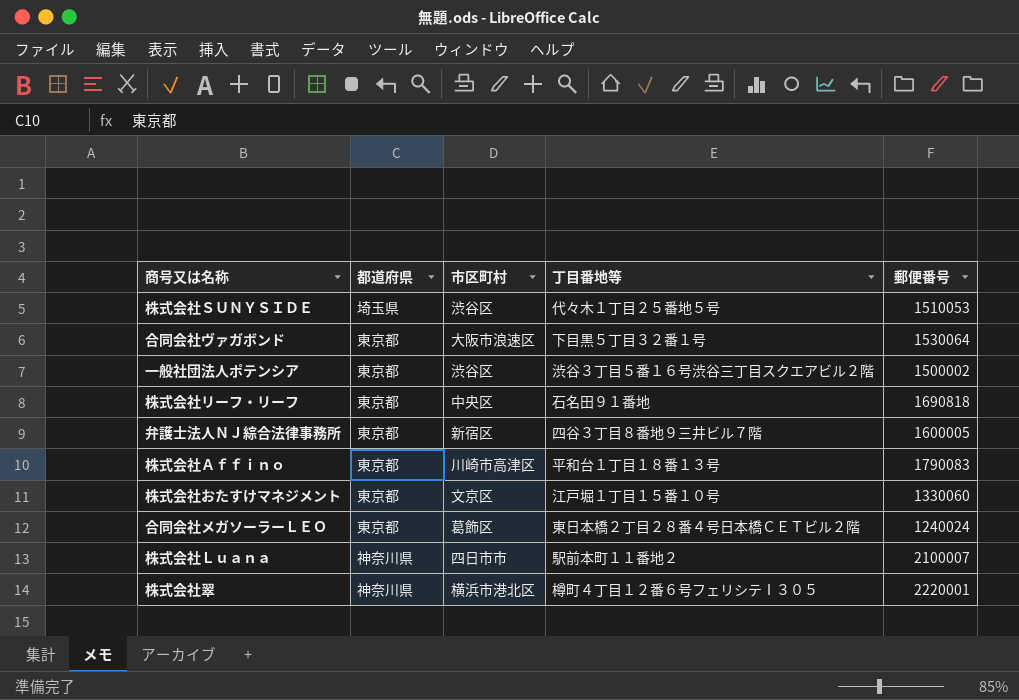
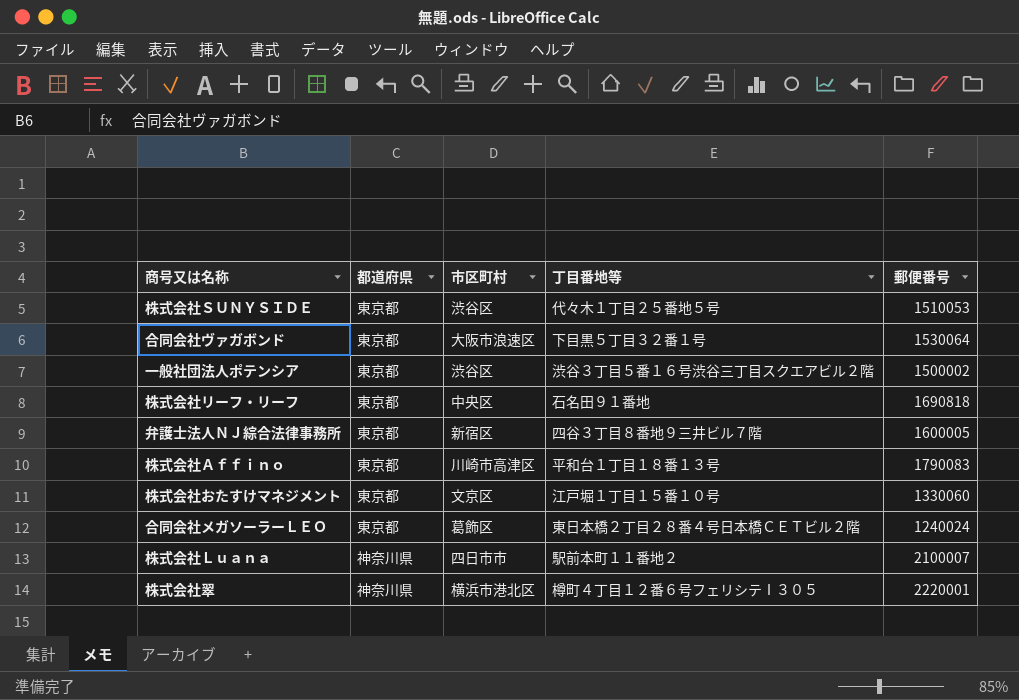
株式会社ＳＵＮＹＳＩＤＥ | 都道府県: 埼玉県 -> 東京都

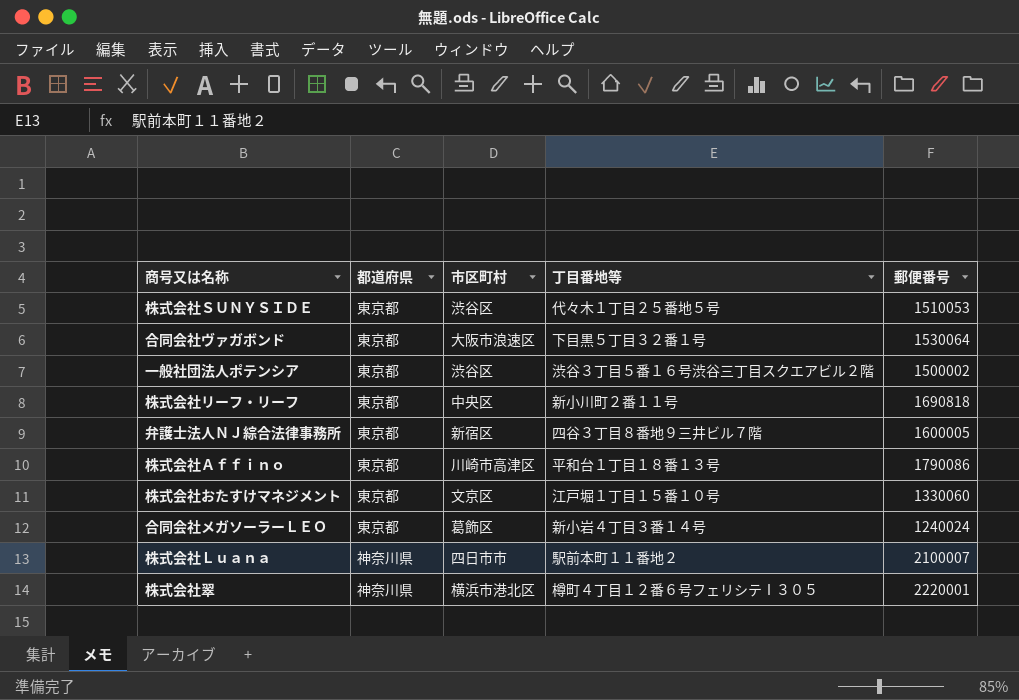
株式会社リーフ・リーフ | 丁目番地等: 石名田９１番地 -> 新小川町２番１１号
株式会社Ａｆｆｉｎｏ | 郵便番号: 1790083 -> 1790086
合同会社メガソーラーＬＥＯ | 丁目番地等: 東日本橋２丁目２８番４号日本橋ＣＥＴビル２階 -> 新小岩４丁目３番１４号

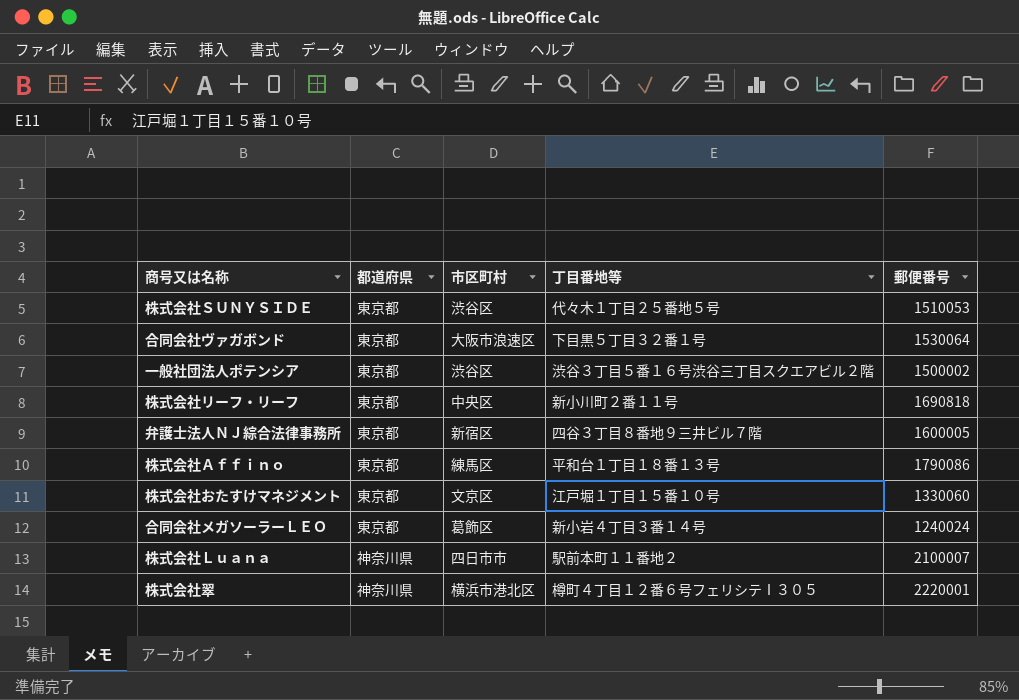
株式会社Ａｆｆｉｎｏ | 市区町村: 川崎市高津区 -> 練馬区

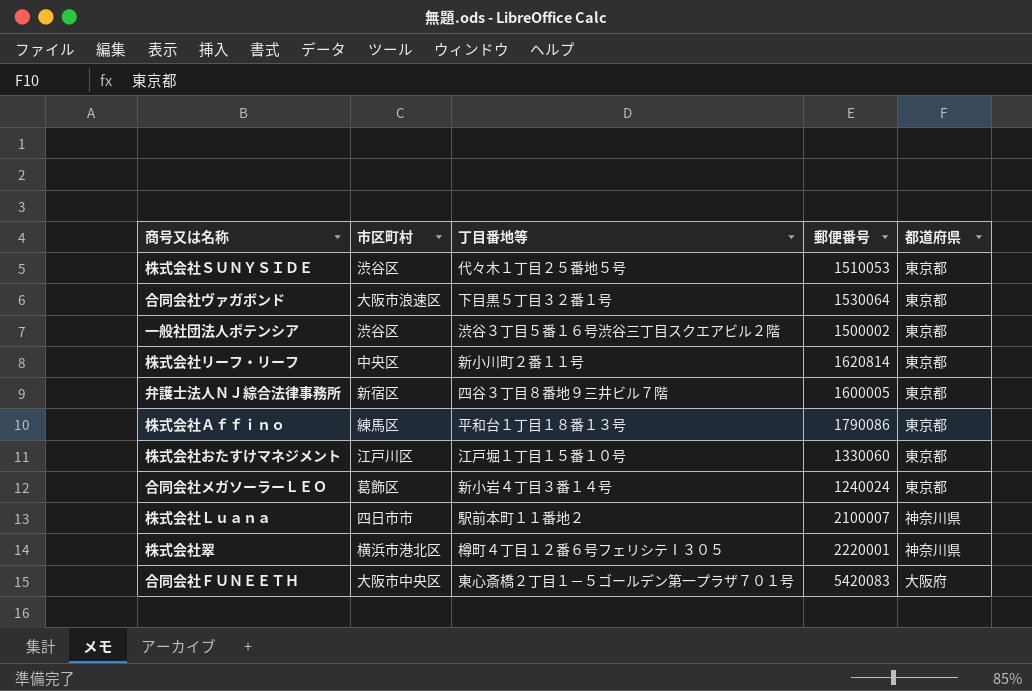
column 都道府県 | position: 2 -> 5
株式会社リーフ・リーフ | 郵便番号: 1690818 -> 1620814
株式会社おたすけマネジメント | 市区町村: 文京区 -> 江戸川区
row 合同会社ＦＵＮＥＥＴＨ: none -> 大阪市中央区 | 東心斎橋２丁目１－５ゴールデン第一プラザ７０１号 | 5420083 | 大阪府

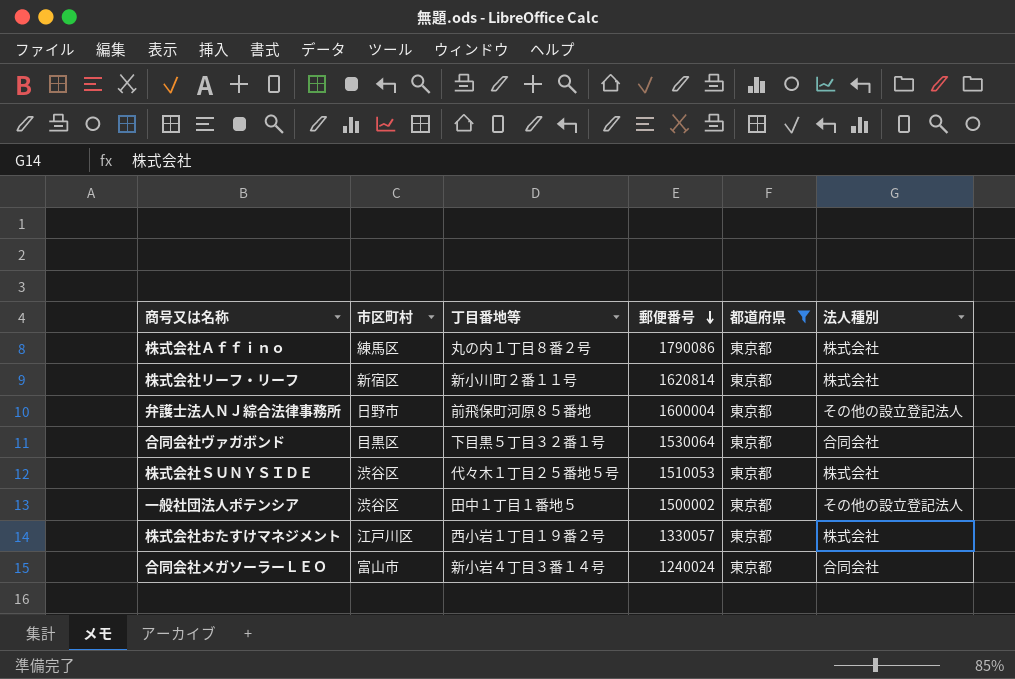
filter: none -> 都道府県 = 東京都
row order: none -> 郵便番号 descending
column 法人種別 | position: none -> 6
株式会社Ａｆｆｉｎｏ | 丁目番地等: 平和台１丁目１８番１３号 -> 丸の内１丁目８番２号
株式会社リーフ・リーフ | 市区町村: 中央区 -> 新宿区
弁護士法人ＮＪ綜合法律事務所 | 市区町村: 新宿区 -> 日野市
弁護士法人ＮＪ綜合法律事務所 | 丁目番地等: 四谷３丁目８番地９三井ビル７階 -> 前飛保町河原８５番地
弁護士法人ＮＪ綜合法律事務所 | 郵便番号: 1600005 -> 1600004
合同会社ヴァガボンド | 市区町村: 大阪市浪速区 -> 目黒区
一般社団法人ポテンシア | 丁目番地等: 渋谷３丁目５番１６号渋谷三丁目スクエアビル２階 -> 田中１丁目１番地５
株式会社おたすけマネジメント | 丁目番地等: 江戸堀１丁目１５番１０号 -> 西小岩１丁目１９番２号
株式会社おたすけマネジメント | 郵便番号: 1330060 -> 1330057
合同会社メガソーラーＬＥＯ | 市区町村: 葛飾区 -> 富山市

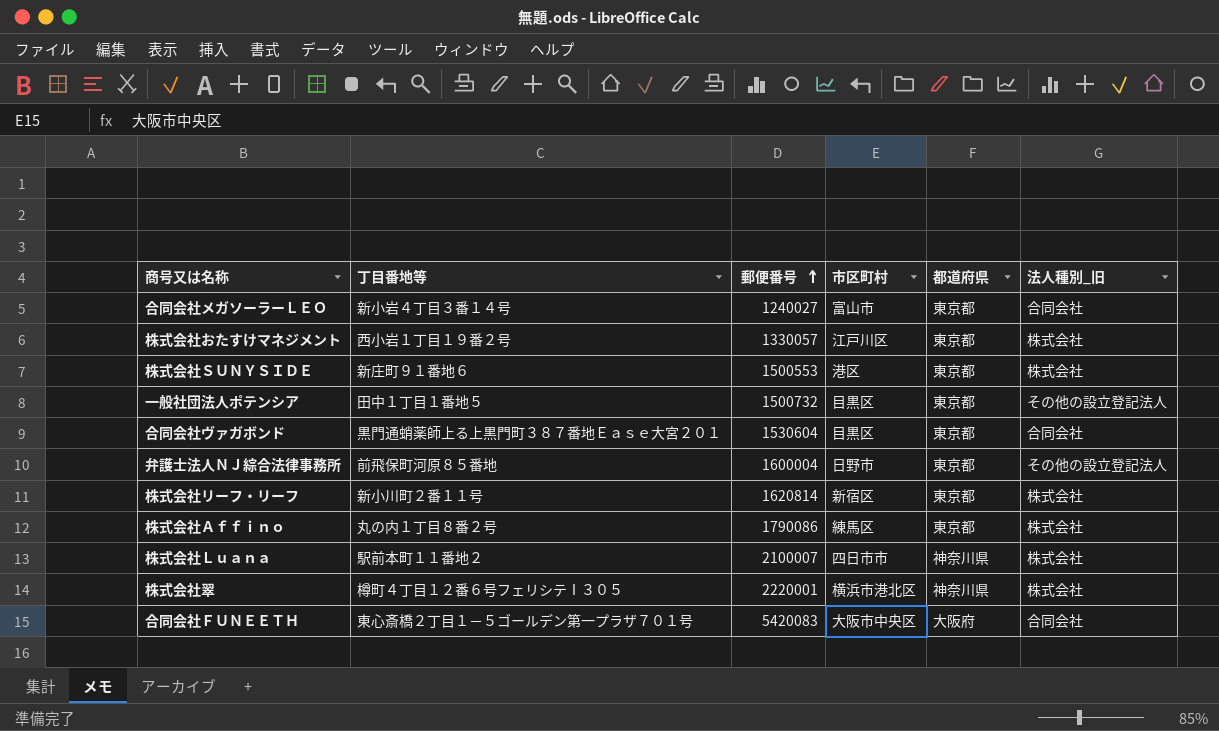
filter: 都道府県 = 東京都 -> none
row order: 郵便番号 descending -> 郵便番号 ascending
column 市区町村 | position: 2 -> 4
column name: 法人種別 -> 法人種別_旧
合同会社メガソーラーＬＥＯ | 郵便番号: 1240024 -> 1240027
株式会社ＳＵＮＹＳＩＤＥ | 丁目番地等: 代々木１丁目２５番地５号 -> 新庄町９１番地６
株式会社ＳＵＮＹＳＩＤＥ | 郵便番号: 1510053 -> 1500553
株式会社ＳＵＮＹＳＩＤＥ | 市区町村: 渋谷区 -> 港区
一般社団法人ポテンシア | 郵便番号: 1500002 -> 1500732
一般社団法人ポテンシア | 市区町村: 渋谷区 -> 目黒区
合同会社ヴァガボンド | 丁目番地等: 下目黒５丁目３２番１号 -> 黒門通蛸薬師上る上黒門町３８７番地Ｅａｓｅ大宮２０１
合同会社ヴァガボンド | 郵便番号: 1530064 -> 1530604

